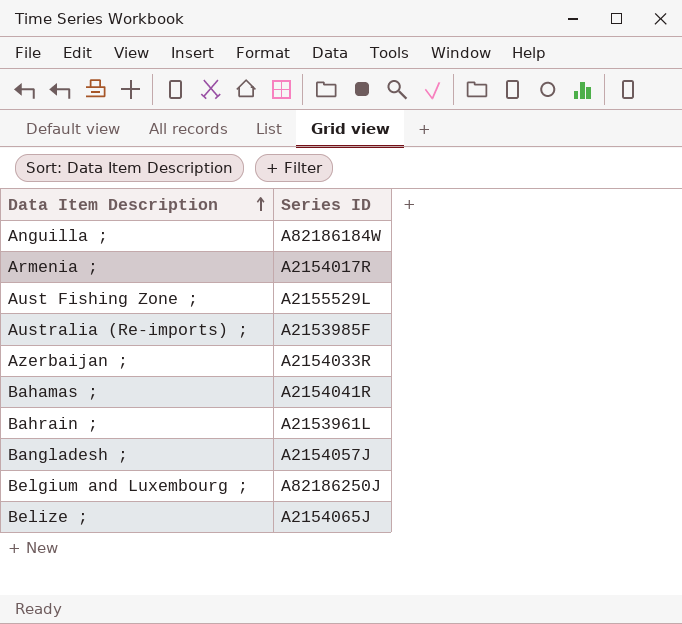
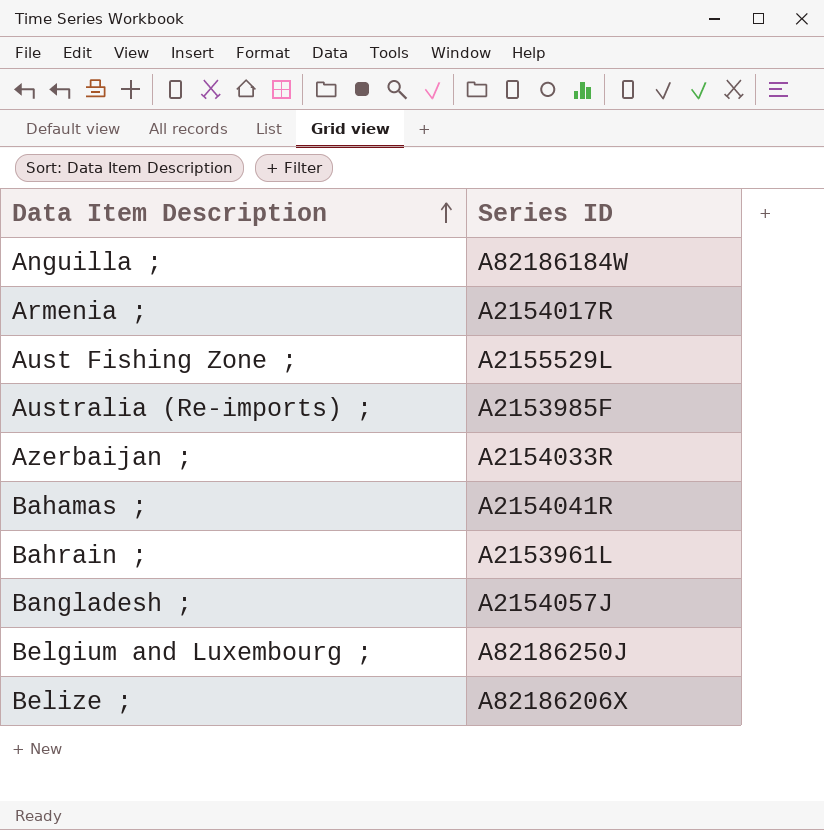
Belize ; | Series ID: A2154065J -> A82186206X

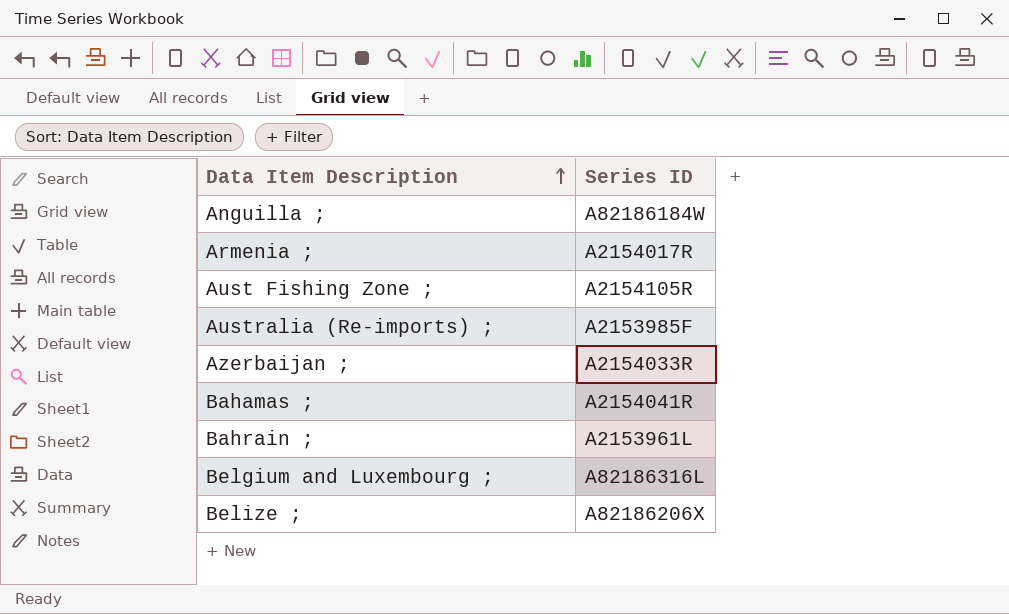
row Bangladesh ;: A2154057J -> none
Aust Fishing Zone ; | Series ID: A2155529L -> A2154105R
Belgium and Luxembourg ; | Series ID: A82186250J -> A82186316L

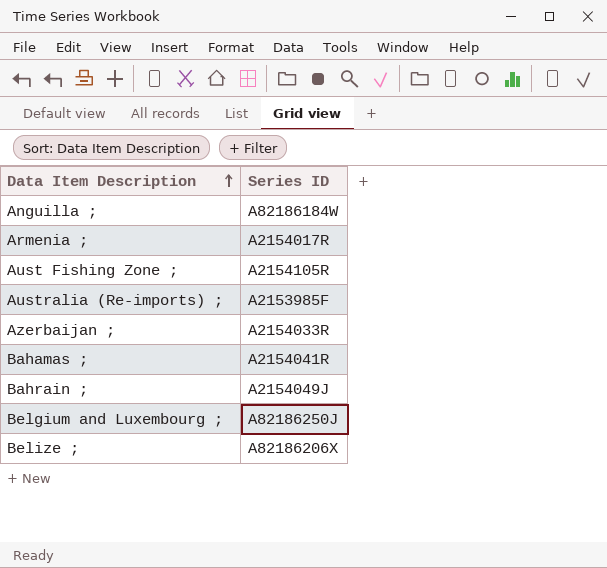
Bahrain ; | Series ID: A2153961L -> A2154049J
Belgium and Luxembourg ; | Series ID: A82186316L -> A82186250J

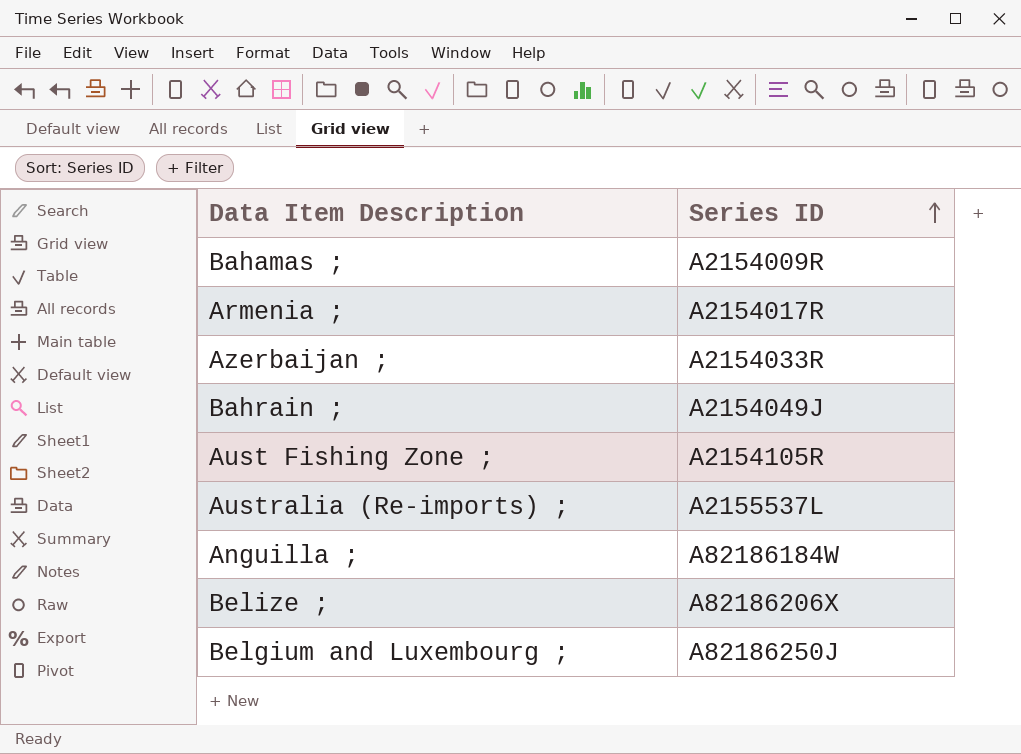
row order: Data Item Description ascending -> Series ID ascending
Bahamas ; | Series ID: A2154041R -> A2154009R
Australia (Re-imports) ; | Series ID: A2153985F -> A2155537L

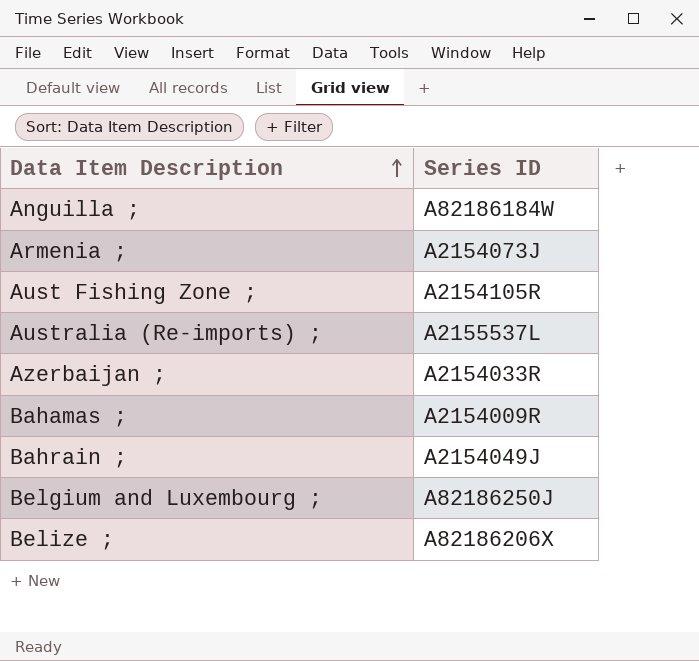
row order: Series ID ascending -> Data Item Description ascending
Armenia ; | Series ID: A2154017R -> A2154073J

